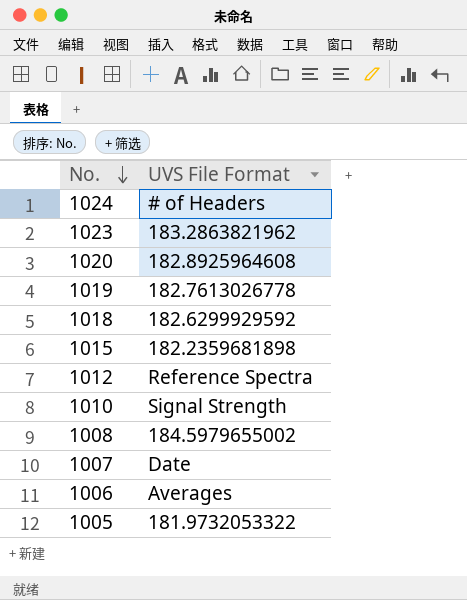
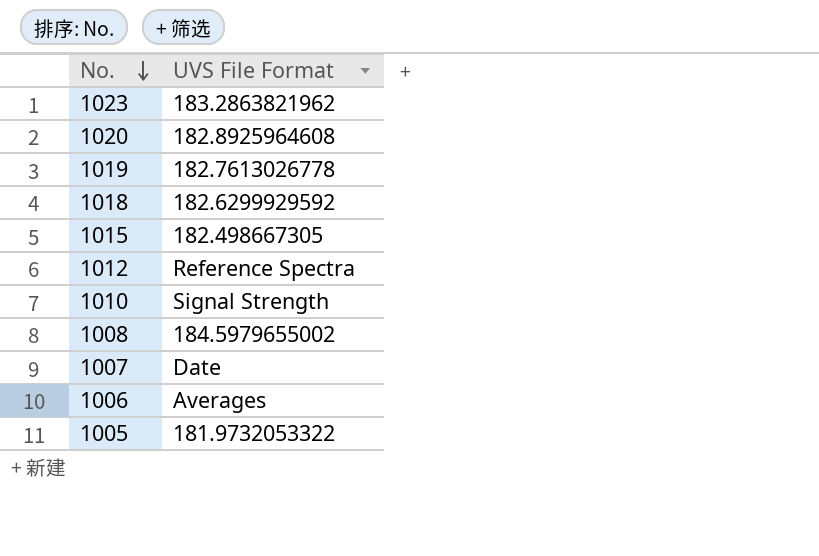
row 1024: # of Headers -> none
1015 | UVS File Format: 182.2359681898 -> 182.498667305

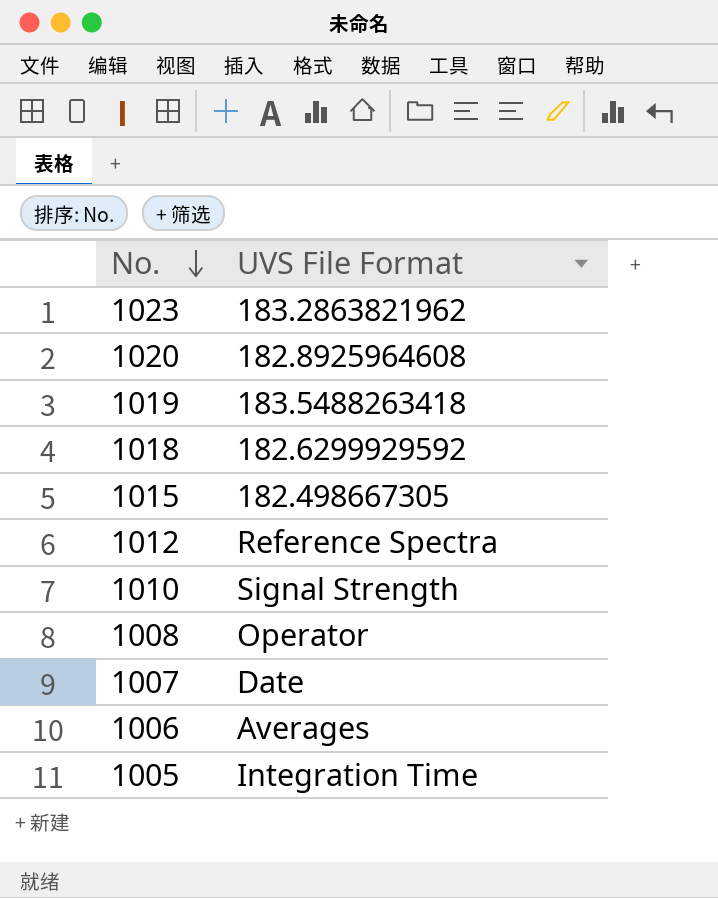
1019 | UVS File Format: 182.7613026778 -> 183.5488263418
1008 | UVS File Format: 184.5979655002 -> Operator
1005 | UVS File Format: 181.9732053322 -> Integration Time

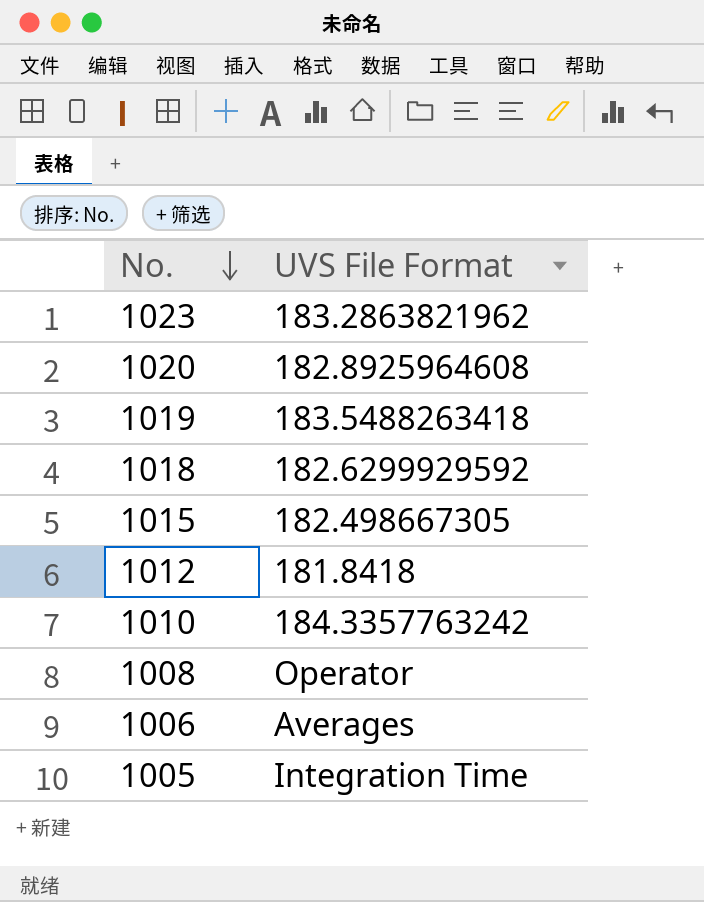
row 1007: Date -> none
1012 | UVS File Format: Reference Spectra -> 181.8418
1010 | UVS File Format: Signal Strength -> 184.3357763242

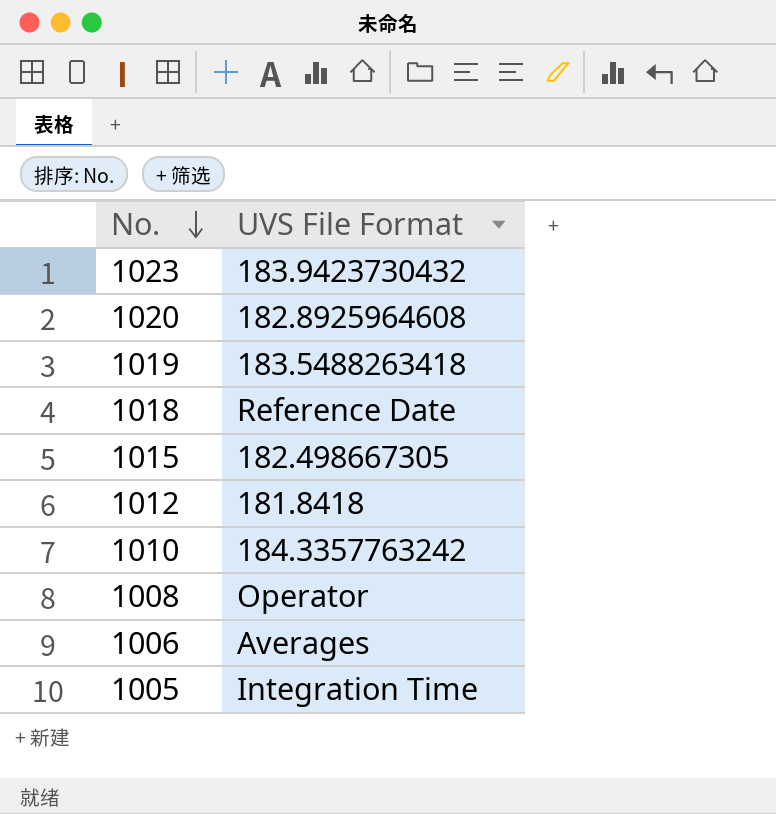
1023 | UVS File Format: 183.2863821962 -> 183.9423730432
1018 | UVS File Format: 182.6299929592 -> Reference Date

